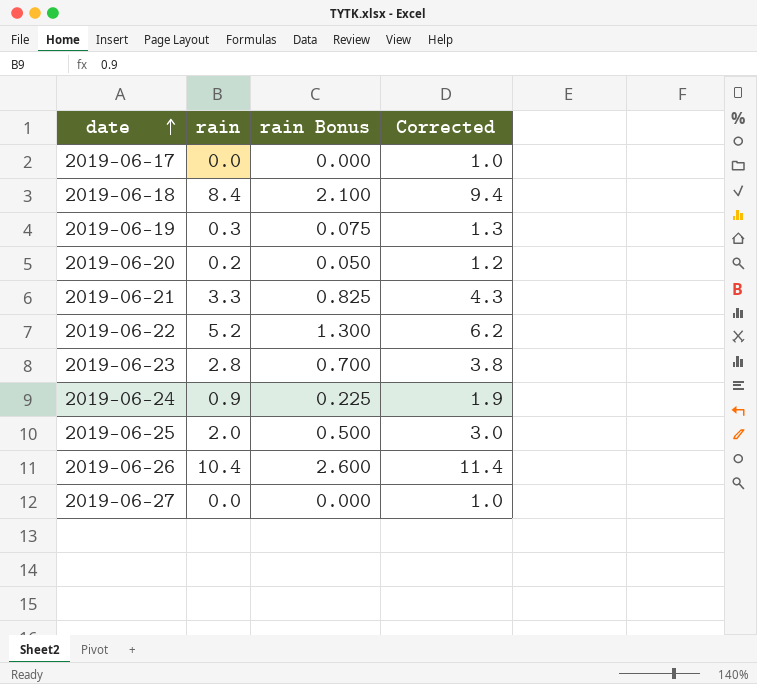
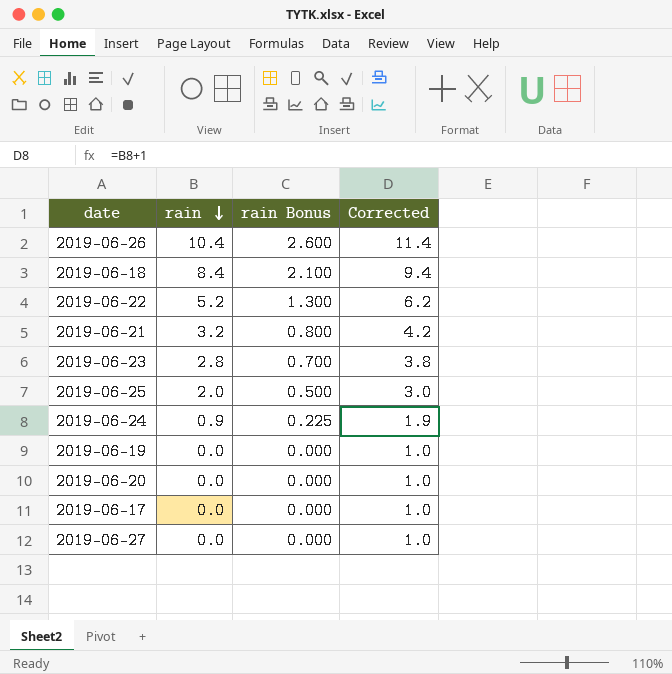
row order: date ascending -> rain descending
2019-06-21 | rain: 3.3 -> 3.2
2019-06-21 | rain Bonus: 0.825 -> 0.800
2019-06-21 | Corrected: 4.3 -> 4.2
2019-06-19 | rain: 0.3 -> 0.0
2019-06-19 | rain Bonus: 0.075 -> 0.000
2019-06-19 | Corrected: 1.3 -> 1.0
2019-06-20 | rain: 0.2 -> 0.0
2019-06-20 | rain Bonus: 0.050 -> 0.000
2019-06-20 | Corrected: 1.2 -> 1.0

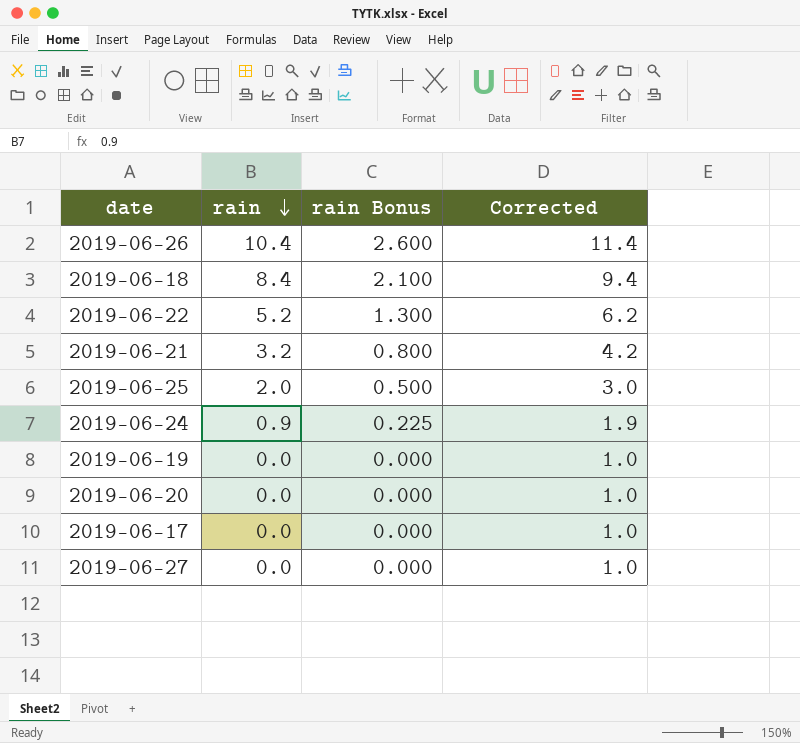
row 2019-06-23: 2.8 | 0.700 | 3.8 -> none

